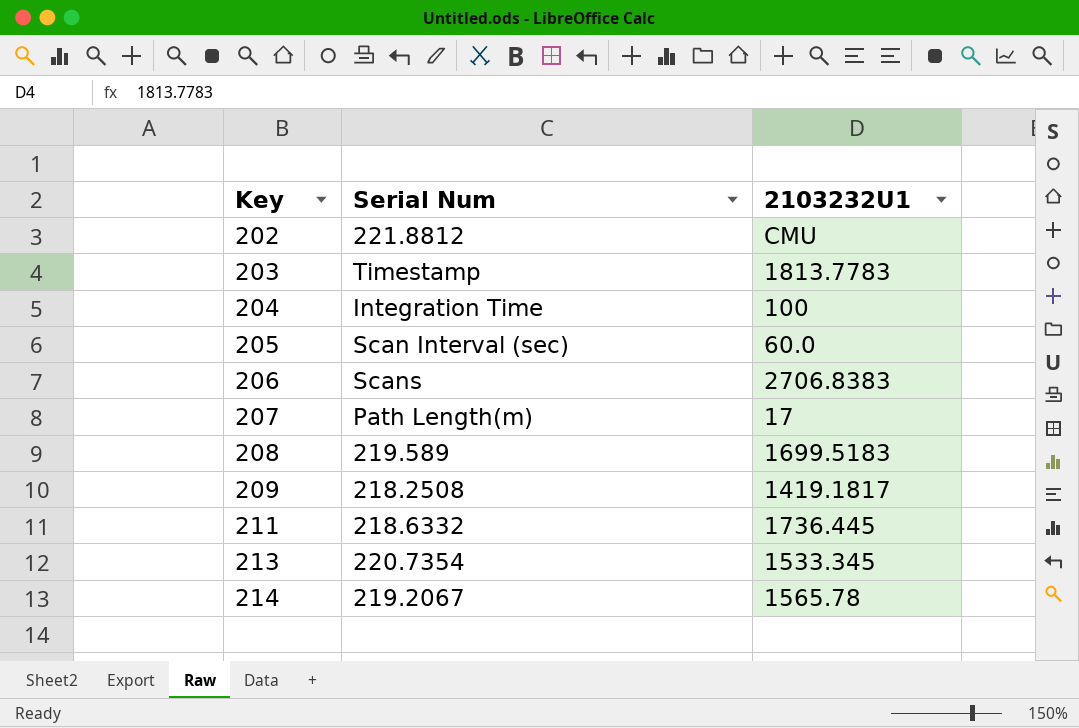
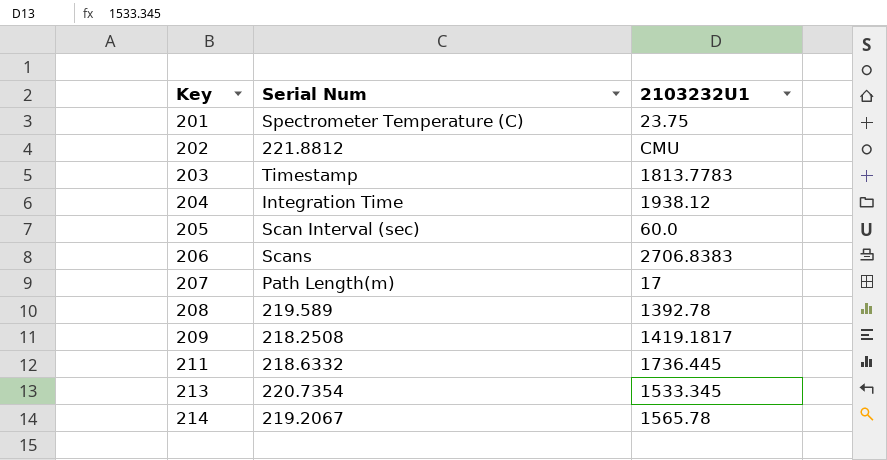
row 201: none -> Spectrometer Temperature (C) | 23.75
204 | 2103232U1: 100 -> 1938.12
208 | 2103232U1: 1699.5183 -> 1392.78

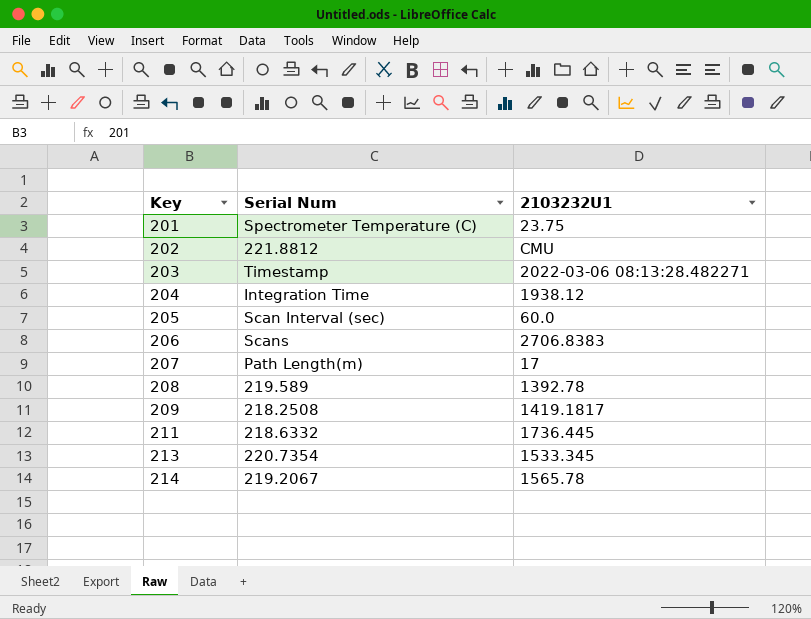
203 | 2103232U1: 1813.7783 -> 2022-03-06 08:13:28.482271

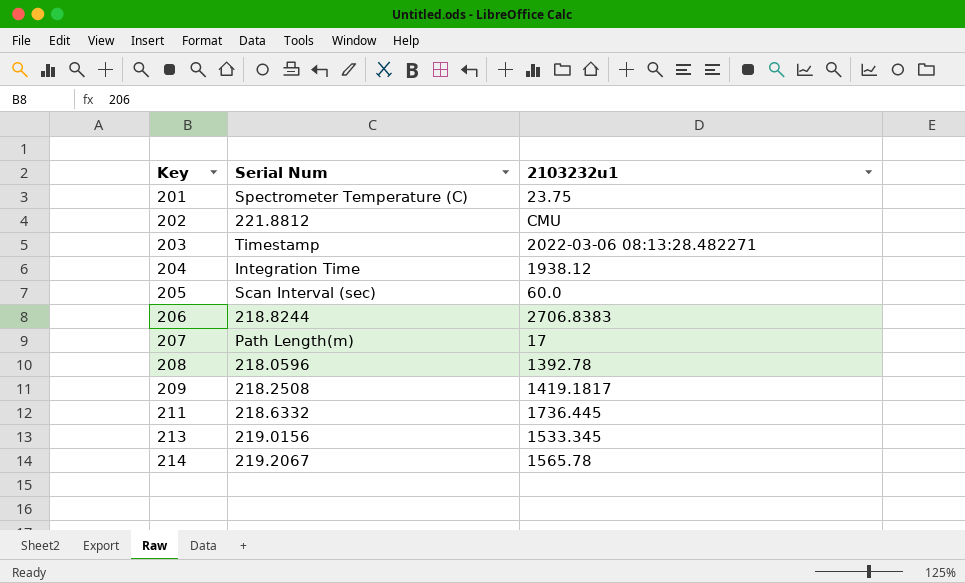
column name: 2103232U1 -> 2103232u1
206 | Serial Num: Scans -> 218.8244
208 | Serial Num: 219.589 -> 218.0596
213 | Serial Num: 220.7354 -> 219.0156

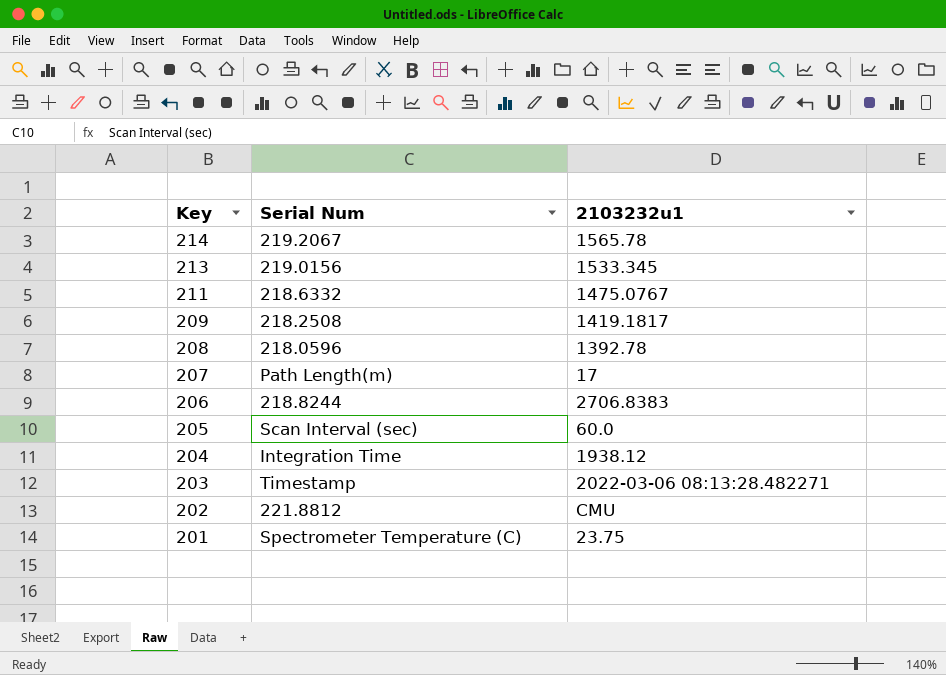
row order: Key ascending -> Key descending
211 | 2103232u1: 1736.445 -> 1475.0767

